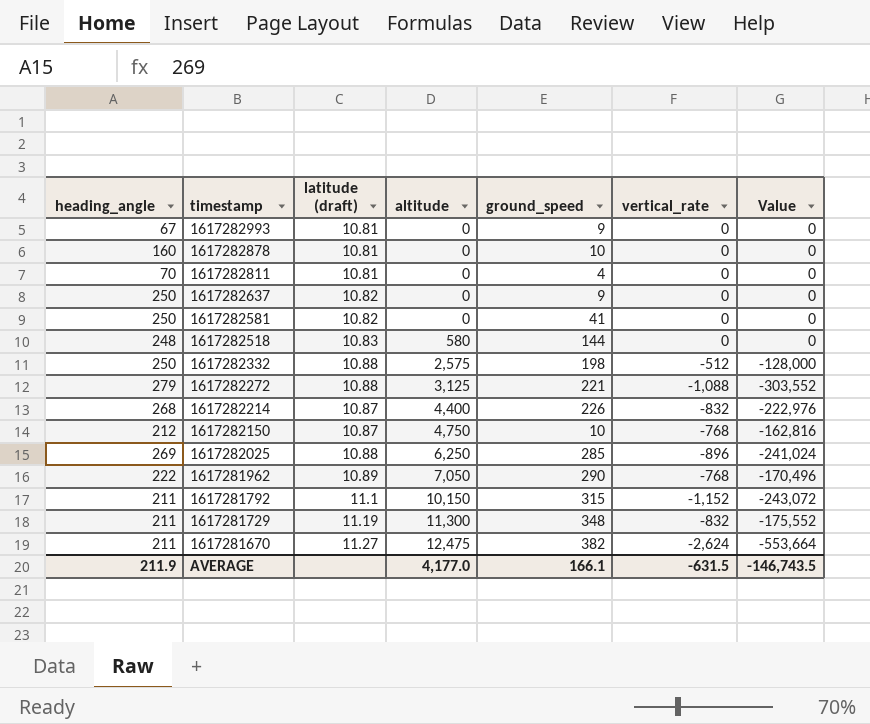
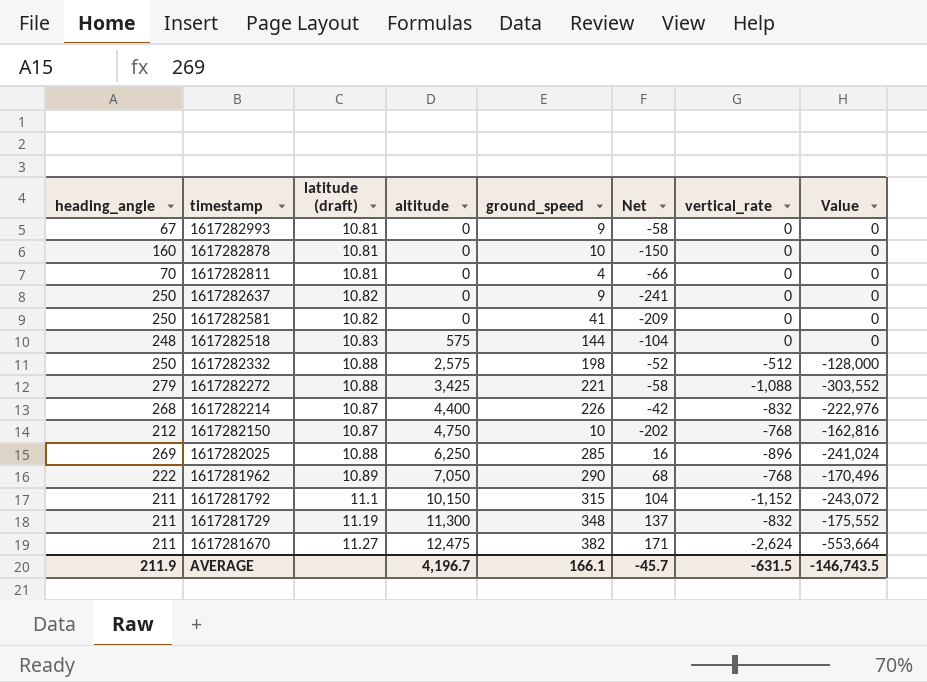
column Net | formula: none -> [ground_speed] - [heading_angle]
1617282518 | altitude: 580 -> 575
1617282272 | altitude: 3,125 -> 3,425
AVERAGE | altitude: 4,177.0 -> 4,196.7

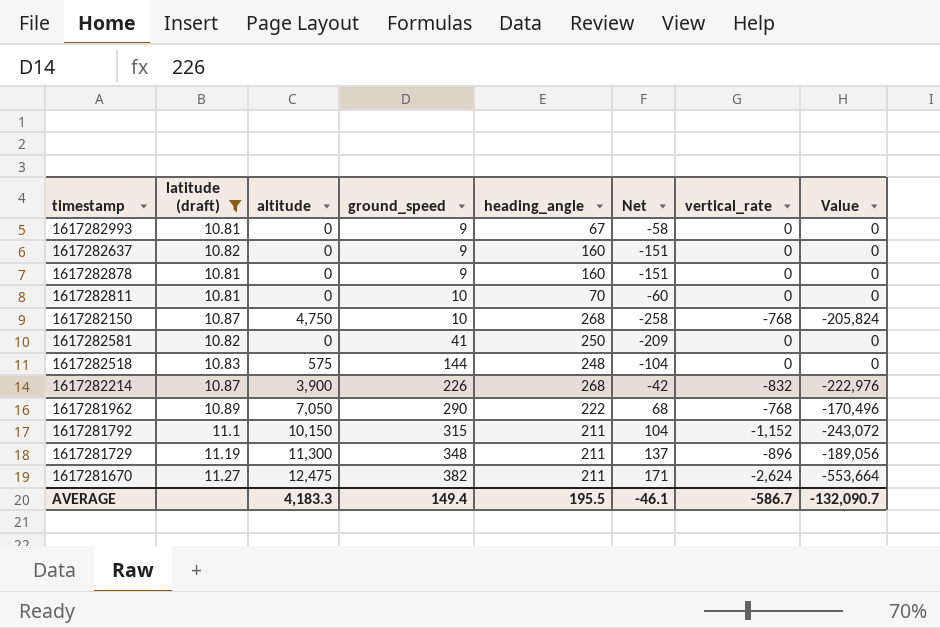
filter: none -> latitude (draft) != 10.88
row order: timestamp descending -> ground_speed ascending
column heading_angle | position: 1 -> 5
1617282637 | heading_angle: 250 -> 160
1617282637 | Net: -241 -> -151
1617282878 | ground_speed: 10 -> 9
1617282878 | Net: -150 -> -151
1617282811 | ground_speed: 4 -> 10
1617282811 | Net: -66 -> -60
1617282150 | heading_angle: 212 -> 268
1617282150 | Net: -202 -> -258
1617282150 | Value: -162,816 -> -205,824
1617282214 | altitude: 4,400 -> 3,900
1617281729 | vertical_rate: -832 -> -896
1617281729 | Value: -175,552 -> -189,056
AVERAGE | altitude: 4,196.7 -> 4,183.3
AVERAGE | ground_speed: 166.1 -> 149.4
AVERAGE | heading_angle: 211.9 -> 195.5
AVERAGE | Net: -45.7 -> -46.1
AVERAGE | vertical_rate: -631.5 -> -586.7
AVERAGE | Value: -146,743.5 -> -132,090.7

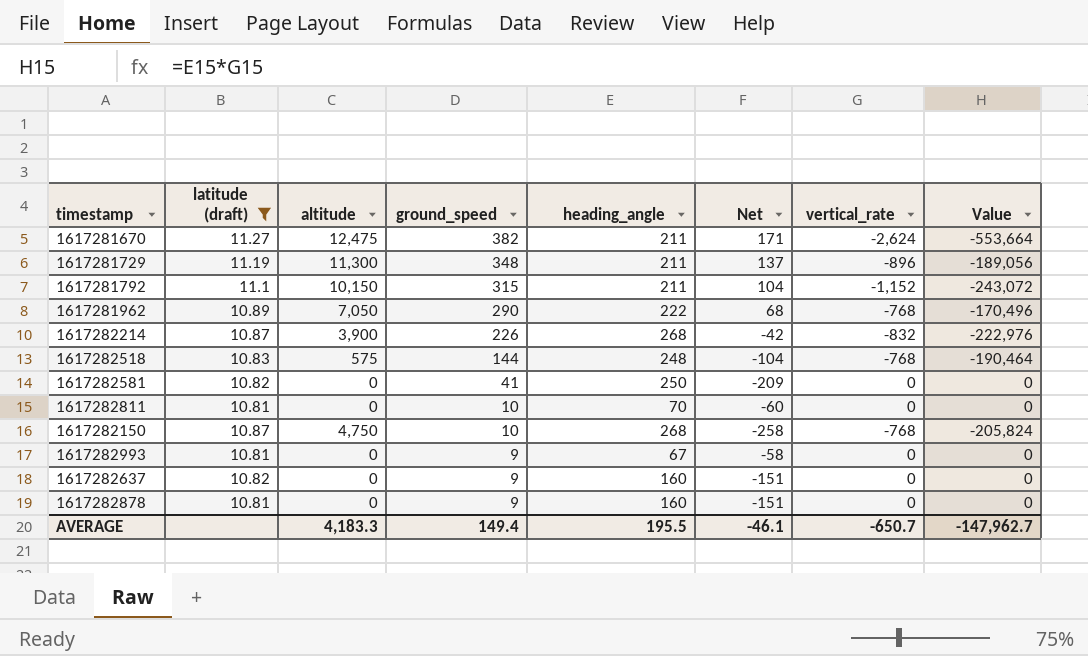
row order: ground_speed ascending -> ground_speed descending
1617282518 | vertical_rate: 0 -> -768
1617282518 | Value: 0 -> -190,464
AVERAGE | vertical_rate: -586.7 -> -650.7
AVERAGE | Value: -132,090.7 -> -147,962.7

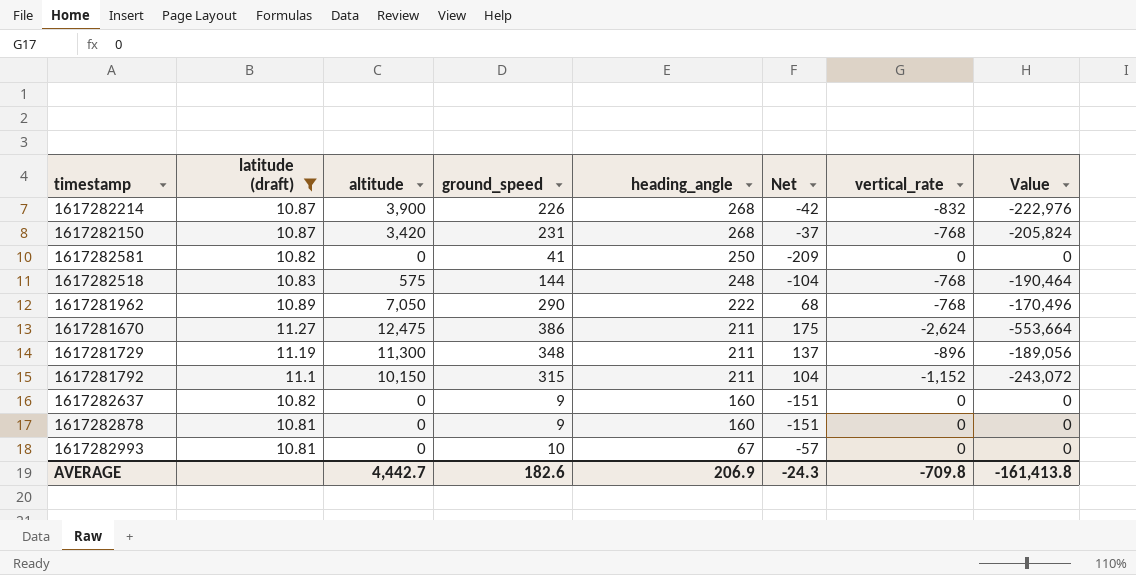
row order: ground_speed descending -> heading_angle descending
row 1617282811: 10.81 | 0 | 10 | 70 | -60 | 0 | 0 -> none
1617282150 | altitude: 4,750 -> 3,420
1617282150 | ground_speed: 10 -> 231
1617282150 | Net: -258 -> -37
1617281670 | ground_speed: 382 -> 386
1617281670 | Net: 171 -> 175
1617282993 | ground_speed: 9 -> 10
1617282993 | Net: -58 -> -57
AVERAGE | altitude: 4,183.3 -> 4,442.7
AVERAGE | ground_speed: 149.4 -> 182.6
AVERAGE | heading_angle: 195.5 -> 206.9
AVERAGE | Net: -46.1 -> -24.3
AVERAGE | vertical_rate: -650.7 -> -709.8
AVERAGE | Value: -147,962.7 -> -161,413.8

